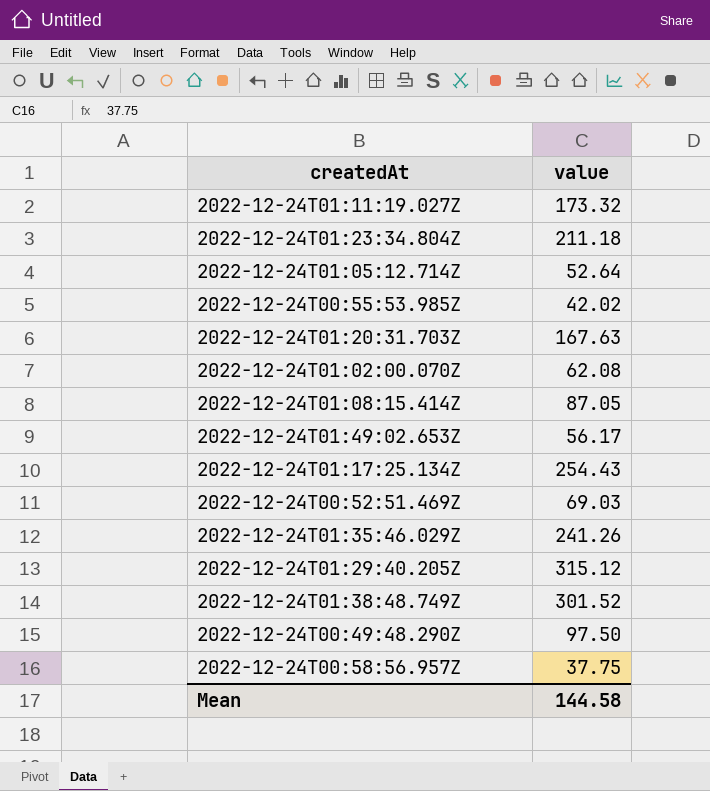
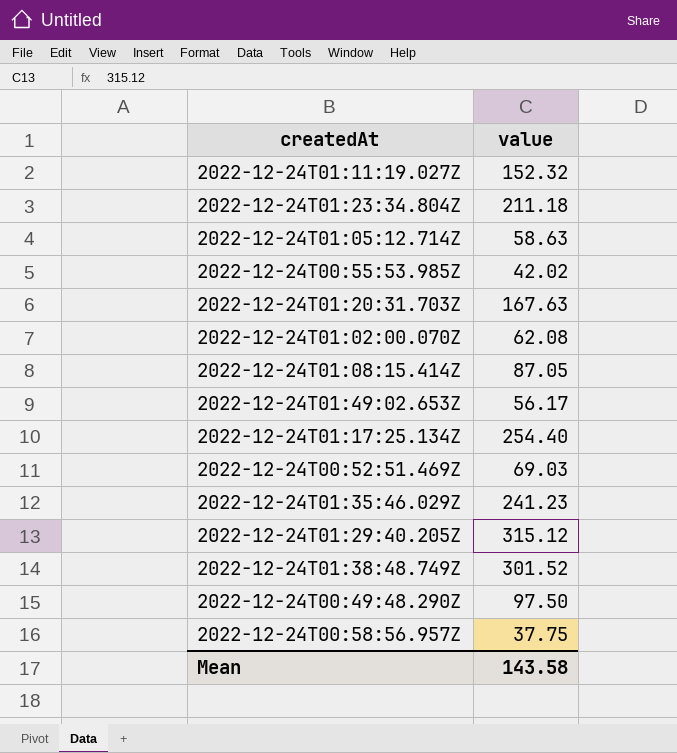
2022-12-24T01:11:19.027Z | value: 173.32 -> 152.32
2022-12-24T01:05:12.714Z | value: 52.64 -> 58.63
2022-12-24T01:17:25.134Z | value: 254.43 -> 254.40
2022-12-24T01:35:46.029Z | value: 241.26 -> 241.23
Mean | value: 144.58 -> 143.58

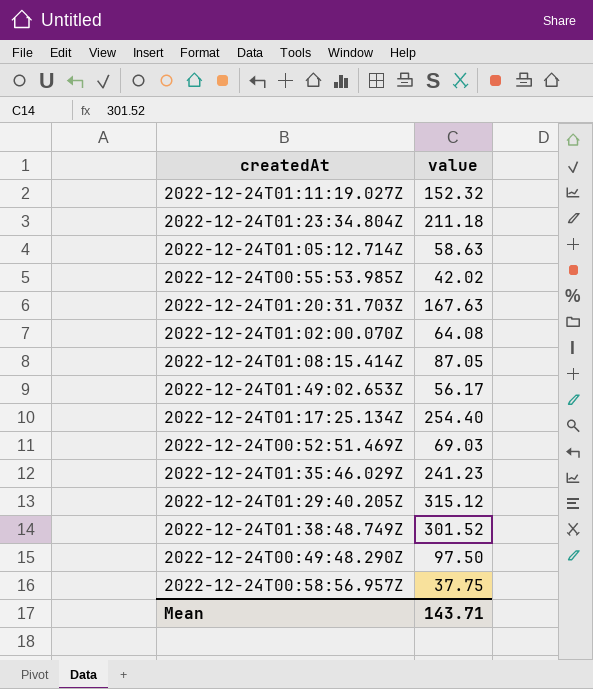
2022-12-24T01:02:00.070Z | value: 62.08 -> 64.08
Mean | value: 143.58 -> 143.71

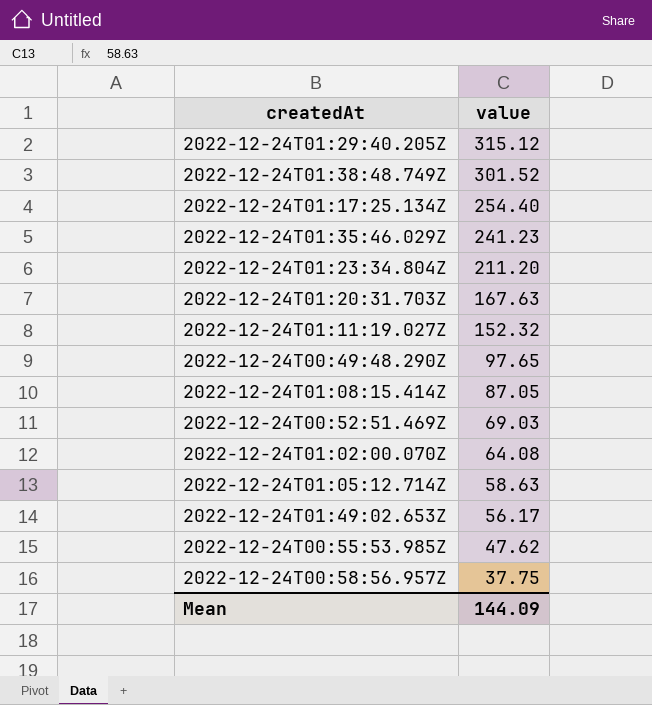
row order: none -> value descending
2022-12-24T01:23:34.804Z | value: 211.18 -> 211.20
2022-12-24T00:49:48.290Z | value: 97.50 -> 97.65
2022-12-24T00:55:53.985Z | value: 42.02 -> 47.62
Mean | value: 143.71 -> 144.09

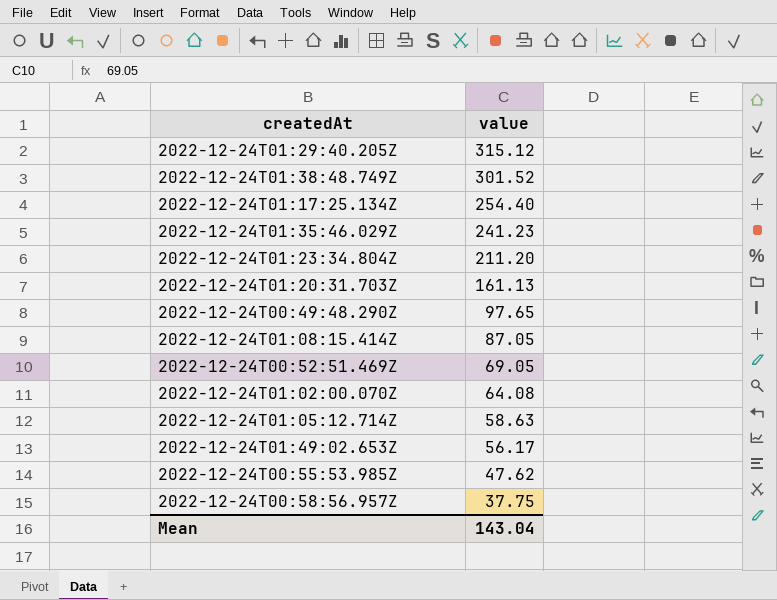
row 2022-12-24T01:11:19.027Z: 152.32 -> none
2022-12-24T01:20:31.703Z | value: 167.63 -> 161.13
2022-12-24T00:52:51.469Z | value: 69.03 -> 69.05
Mean | value: 144.09 -> 143.04

